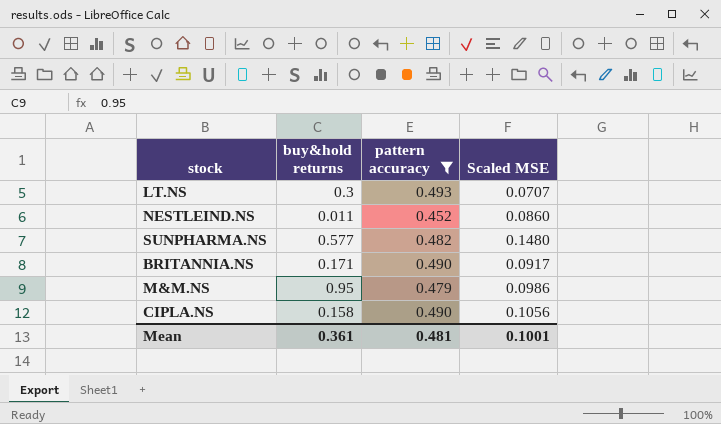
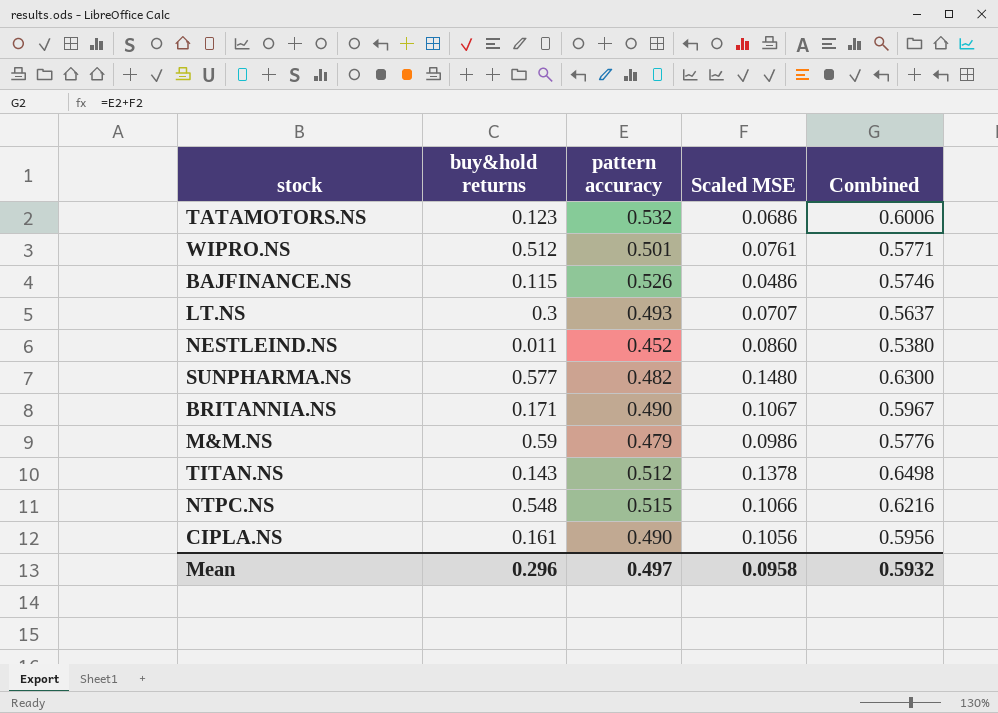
filter: pattern accuracy <= 0.493 -> none
column Combined | formula: none -> [pattern accuracy] + [Scaled MSE]
BRITANNIA.NS | Scaled MSE: 0.0917 -> 0.1067
M&M.NS | buy&hold returns: 0.95 -> 0.59
CIPLA.NS | buy&hold returns: 0.158 -> 0.161
Mean | buy&hold returns: 0.361 -> 0.296
Mean | pattern accuracy: 0.481 -> 0.497
Mean | Scaled MSE: 0.1001 -> 0.0958

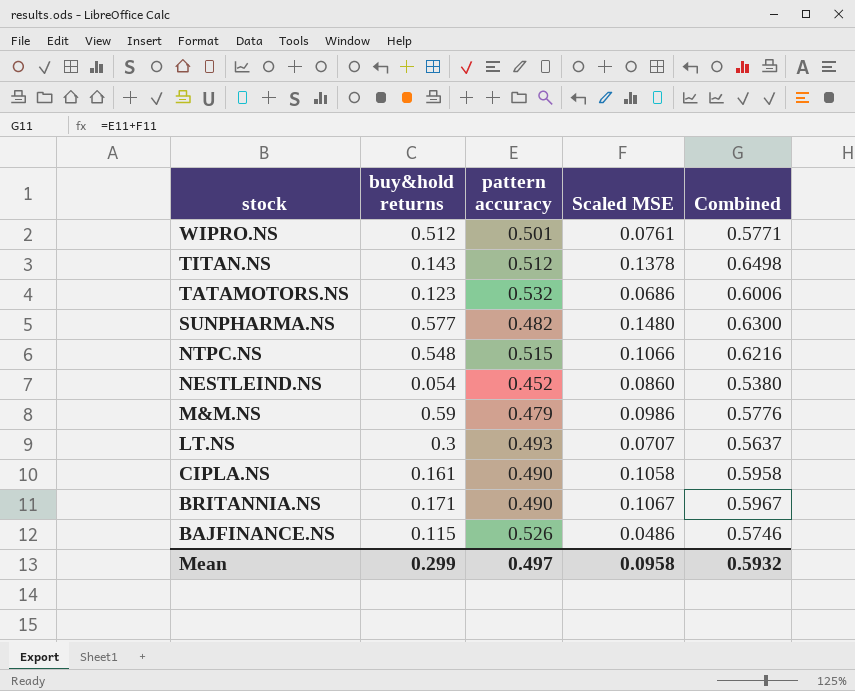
row order: none -> stock descending
NESTLEIND.NS | buy&hold returns: 0.011 -> 0.054
CIPLA.NS | Scaled MSE: 0.1056 -> 0.1058
CIPLA.NS | Combined: 0.5956 -> 0.5958
Mean | buy&hold returns: 0.296 -> 0.299

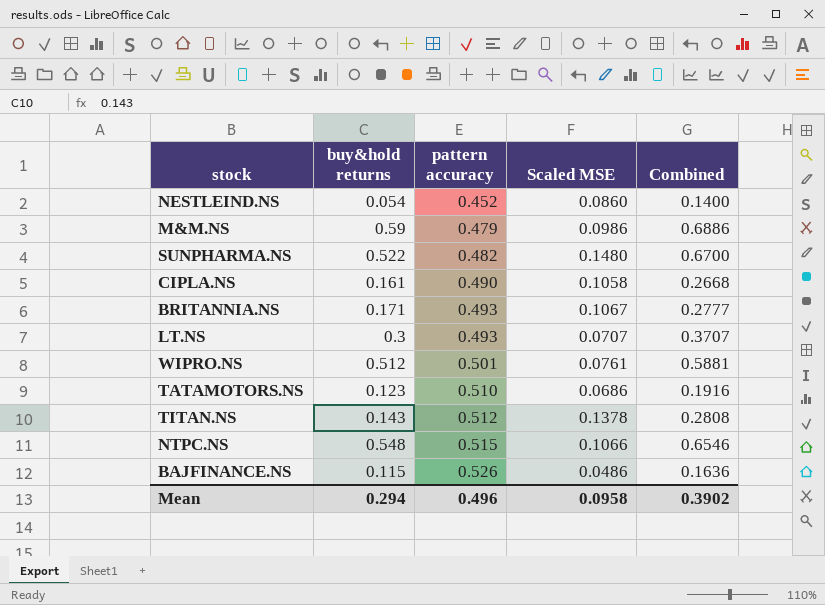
row order: stock descending -> pattern accuracy ascending
column Combined | formula: [pattern accuracy] + [Scaled MSE] -> [buy&hold returns] + [Scaled MSE]
SUNPHARMA.NS | buy&hold returns: 0.577 -> 0.522
BRITANNIA.NS | pattern accuracy: 0.490 -> 0.493
TATAMOTORS.NS | pattern accuracy: 0.532 -> 0.510
Mean | buy&hold returns: 0.299 -> 0.294
Mean | pattern accuracy: 0.497 -> 0.496
Mean | Combined: 0.5932 -> 0.3902

